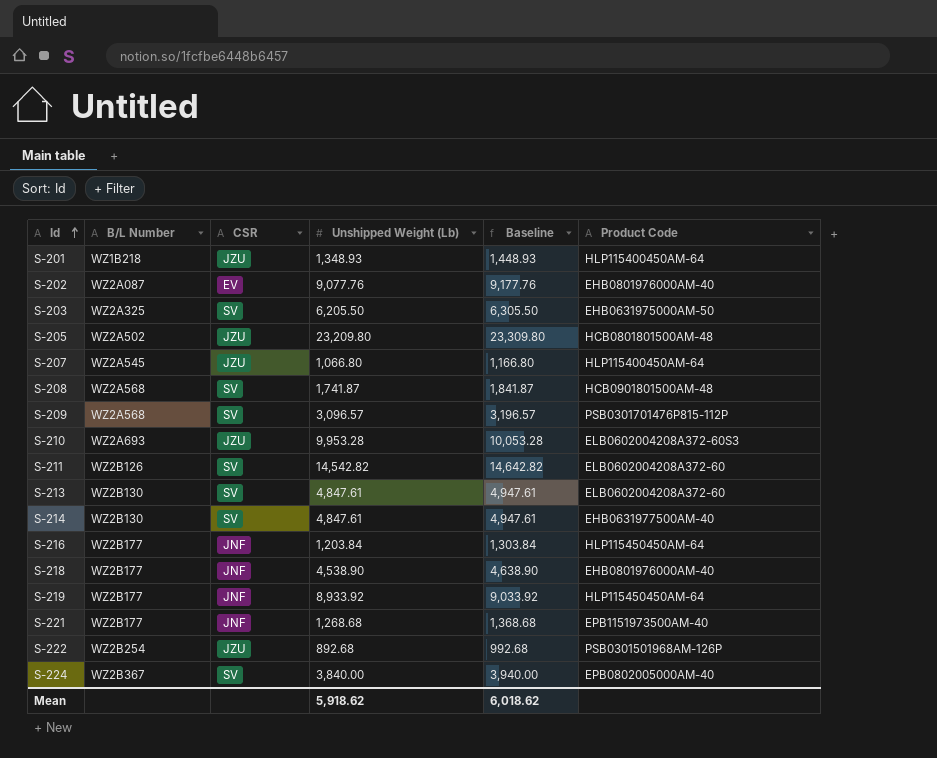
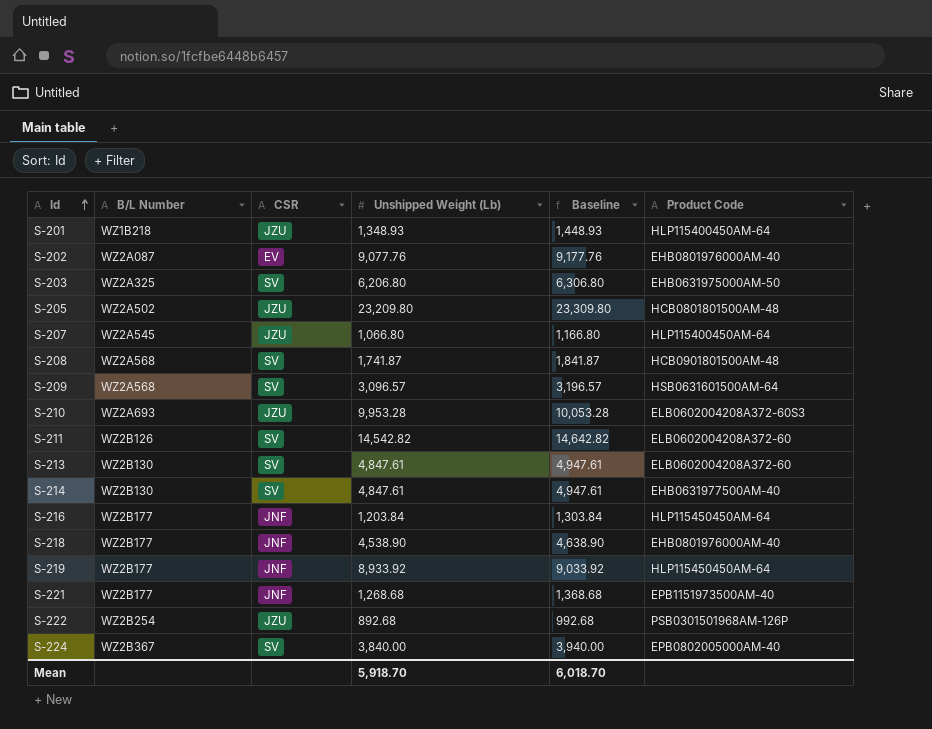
S-203 | Unshipped Weight (Lb): 6,205.50 -> 6,206.80
S-203 | Baseline: 6,305.50 -> 6,306.80
S-209 | Product Code: PSB0301701476P815-112P -> HSB0631601500AM-64
Mean | Unshipped Weight (Lb): 5,918.62 -> 5,918.70
Mean | Baseline: 6,018.62 -> 6,018.70

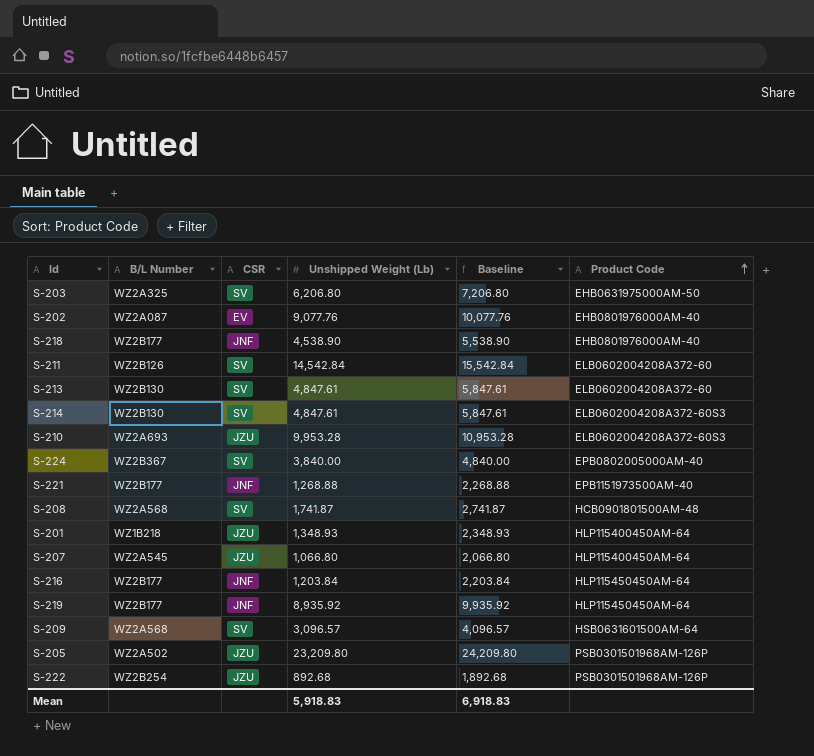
row order: Id ascending -> Product Code ascending
column Baseline | formula: [Unshipped Weight (Lb)] + 100 -> [Unshipped Weight (Lb)] + 1000
S-211 | Unshipped Weight (Lb): 14,542.82 -> 14,542.84
S-214 | Product Code: EHB0631977500AM-40 -> ELB0602004208A372-60S3
S-221 | Unshipped Weight (Lb): 1,268.68 -> 1,268.88
S-219 | Unshipped Weight (Lb): 8,933.92 -> 8,935.92
S-205 | Product Code: HCB0801801500AM-48 -> PSB0301501968AM-126P
Mean | Unshipped Weight (Lb): 5,918.70 -> 5,918.83
Mean | Baseline: 6,018.70 -> 6,918.83

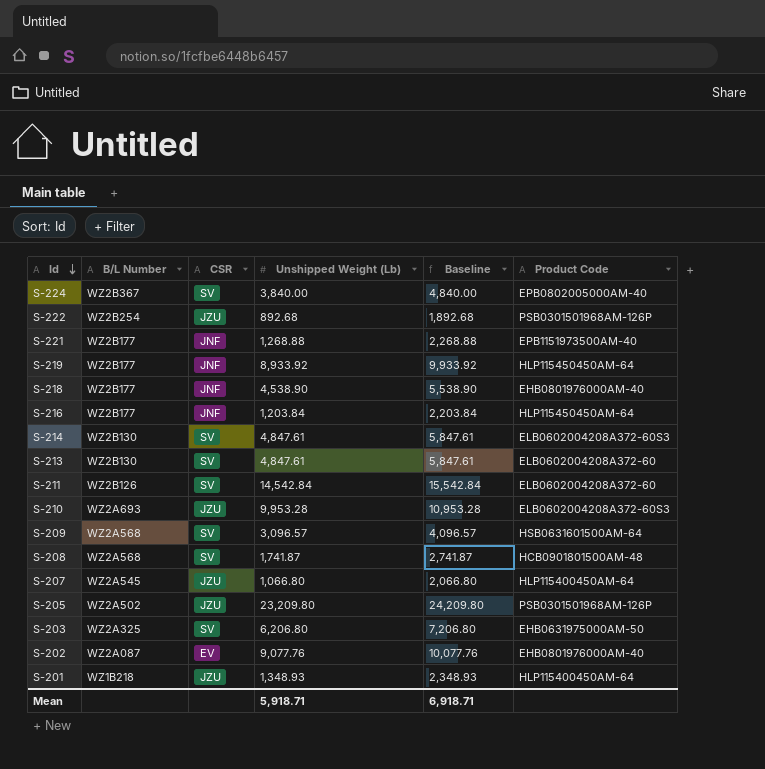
row order: Product Code ascending -> Id descending
S-219 | Unshipped Weight (Lb): 8,935.92 -> 8,933.92
S-219 | Baseline: 9,935.92 -> 9,933.92
Mean | Unshipped Weight (Lb): 5,918.83 -> 5,918.71
Mean | Baseline: 6,918.83 -> 6,918.71

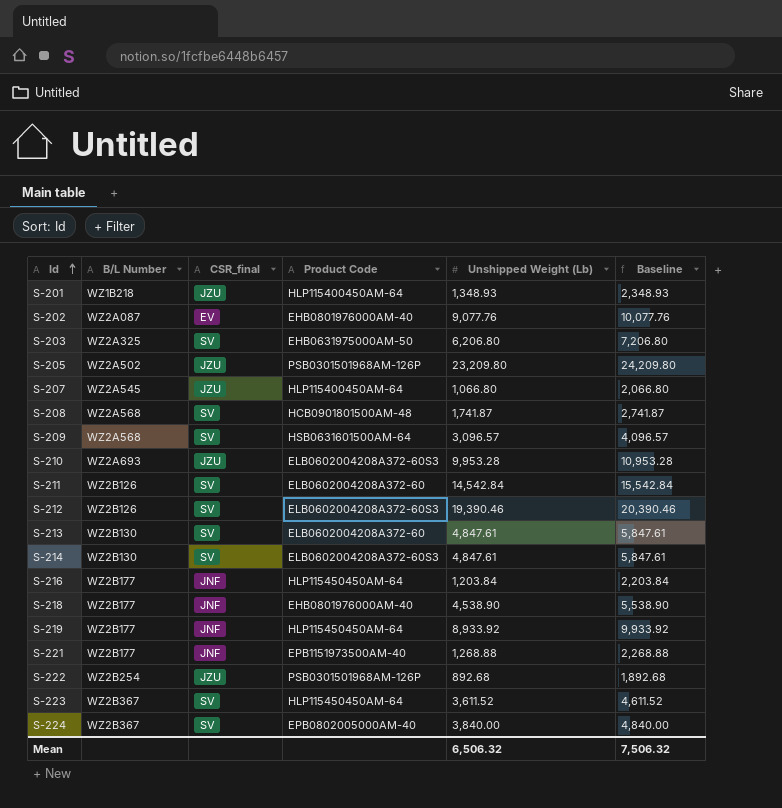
row order: Id descending -> Id ascending
column name: CSR -> CSR_final
column Product Code | position: 6 -> 4
row S-212: none -> WZ2B126 | SV | ELB0602004208A372-60S3 | 19,390.46 | 20,390.46
row S-223: none -> WZ2B367 | SV | HLP115450450AM-64 | 3,611.52 | 4,611.52
Mean | Unshipped Weight (Lb): 5,918.71 -> 6,506.32
Mean | Baseline: 6,918.71 -> 7,506.32

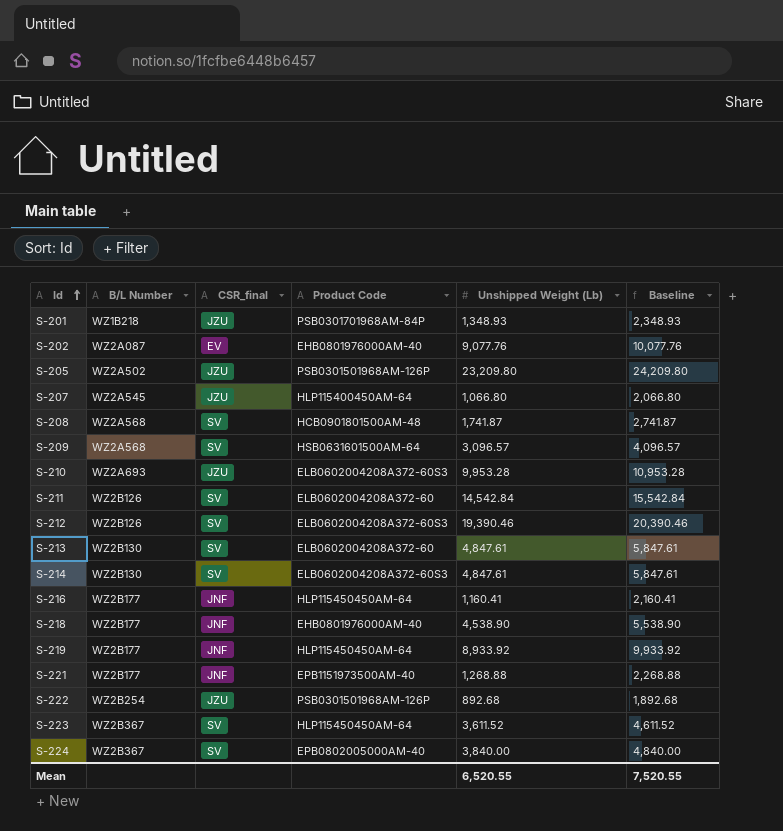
row S-203: WZ2A325 | SV | EHB0631975000AM-50 | 6,206.80 | 7,206.80 -> none
S-201 | Product Code: HLP115400450AM-64 -> PSB0301701968AM-84P
S-216 | Unshipped Weight (Lb): 1,203.84 -> 1,160.41
S-216 | Baseline: 2,203.84 -> 2,160.41
Mean | Unshipped Weight (Lb): 6,506.32 -> 6,520.55
Mean | Baseline: 7,506.32 -> 7,520.55

